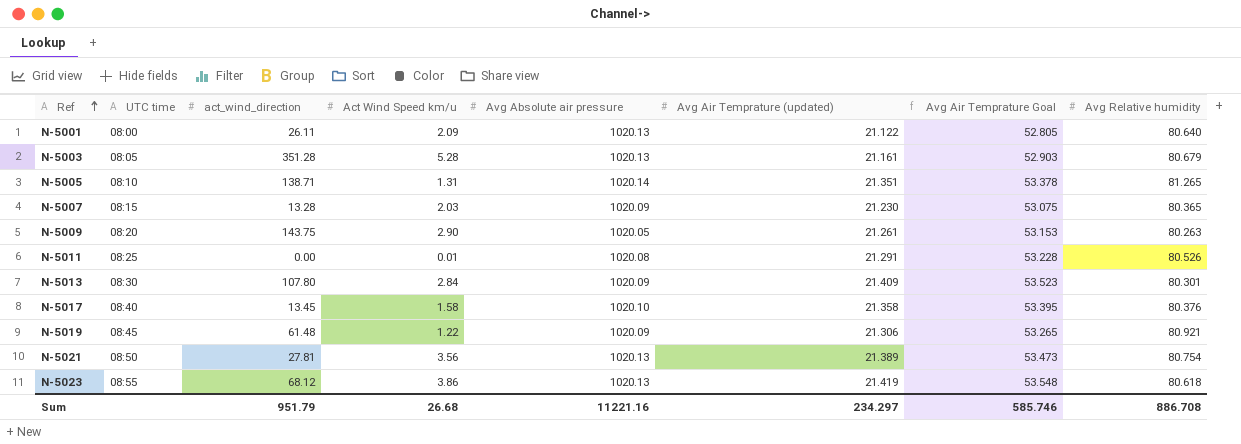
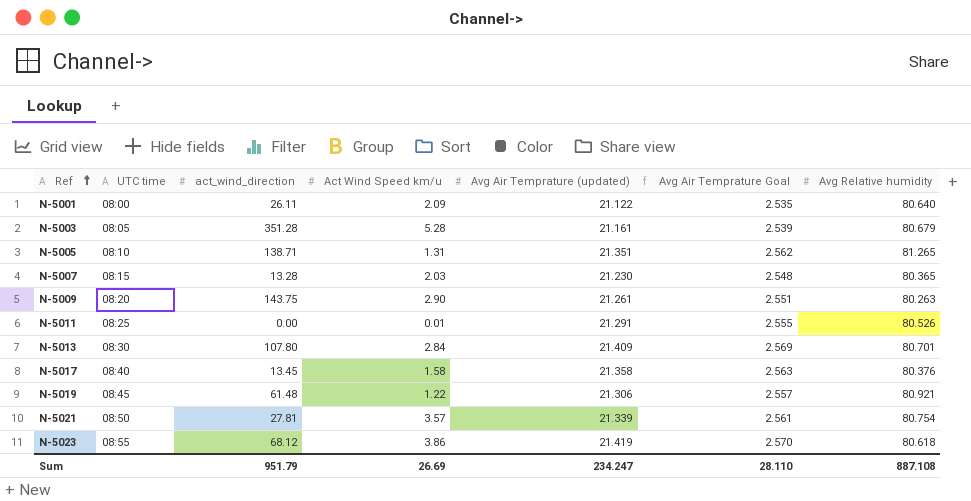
column Avg Absolute air pressure | position: 5 -> none
column Avg Air Temprature Goal | formula: [Avg Air Temprature (updated)] * 2.5 -> [Avg Air Temprature (updated)] * 0.12
N-5013 | Avg Relative humidity: 80.301 -> 80.701
N-5021 | Act Wind Speed km/u: 3.56 -> 3.57
N-5021 | Avg Air Temprature (updated): 21.389 -> 21.339
Sum | Act Wind Speed km/u: 26.68 -> 26.69
Sum | Avg Air Temprature (updated): 234.297 -> 234.247
Sum | Avg Air Temprature Goal: 585.746 -> 28.110
Sum | Avg Relative humidity: 886.708 -> 887.108

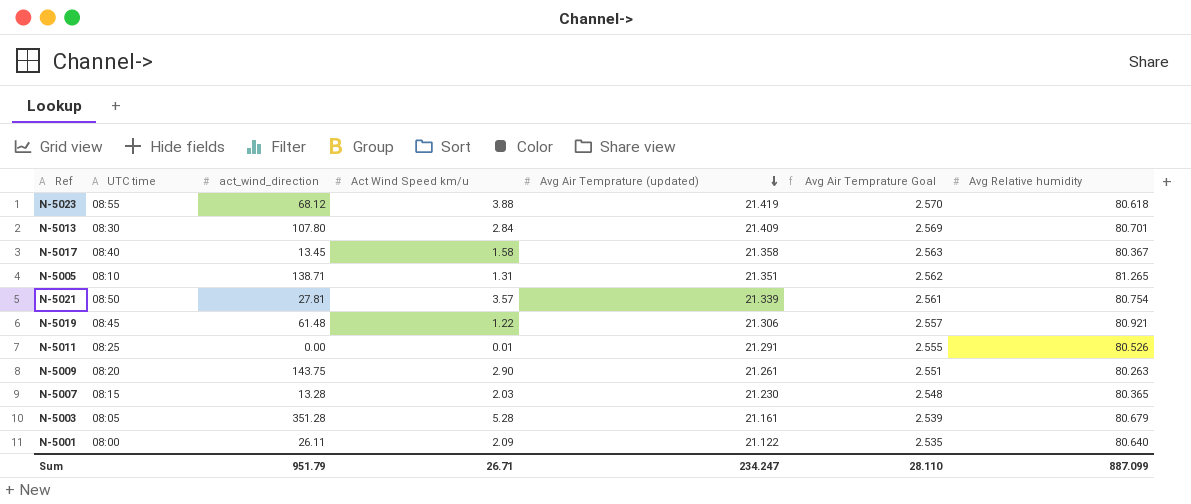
row order: Ref ascending -> Avg Air Temprature (updated) descending
N-5023 | Act Wind Speed km/u: 3.86 -> 3.88
N-5017 | Avg Relative humidity: 80.376 -> 80.367
Sum | Act Wind Speed km/u: 26.69 -> 26.71
Sum | Avg Relative humidity: 887.108 -> 887.099

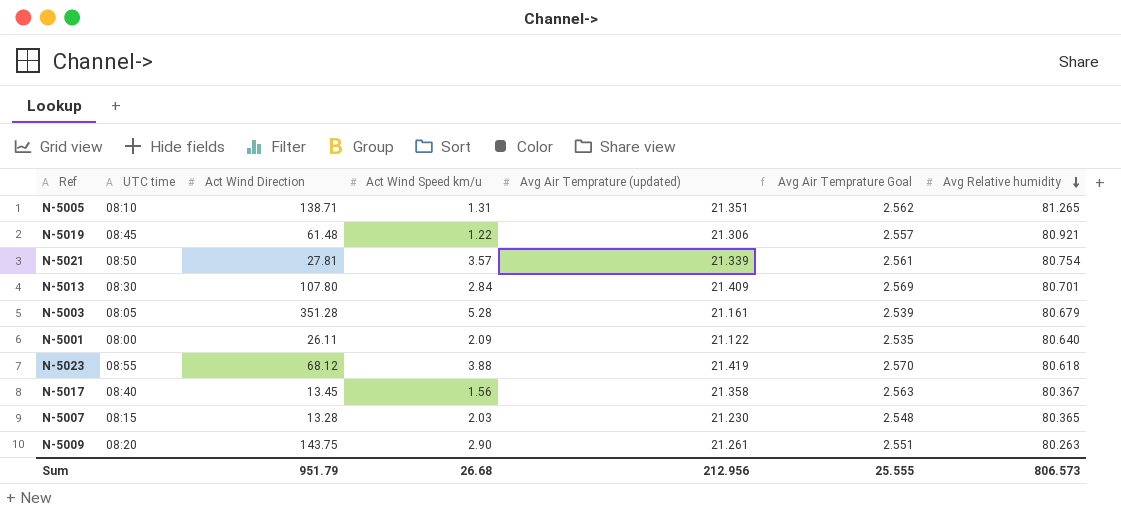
row order: Avg Air Temprature (updated) descending -> Avg Relative humidity descending
column name: act_wind_direction -> Act Wind Direction
row N-5011: 08:25 | 0.00 | 0.01 | 21.291 | 2.555 | 80.526 -> none
N-5017 | Act Wind Speed km/u: 1.58 -> 1.56
Sum | Act Wind Speed km/u: 26.71 -> 26.68
Sum | Avg Air Temprature (updated): 234.247 -> 212.956
Sum | Avg Air Temprature Goal: 28.110 -> 25.555
Sum | Avg Relative humidity: 887.099 -> 806.573

